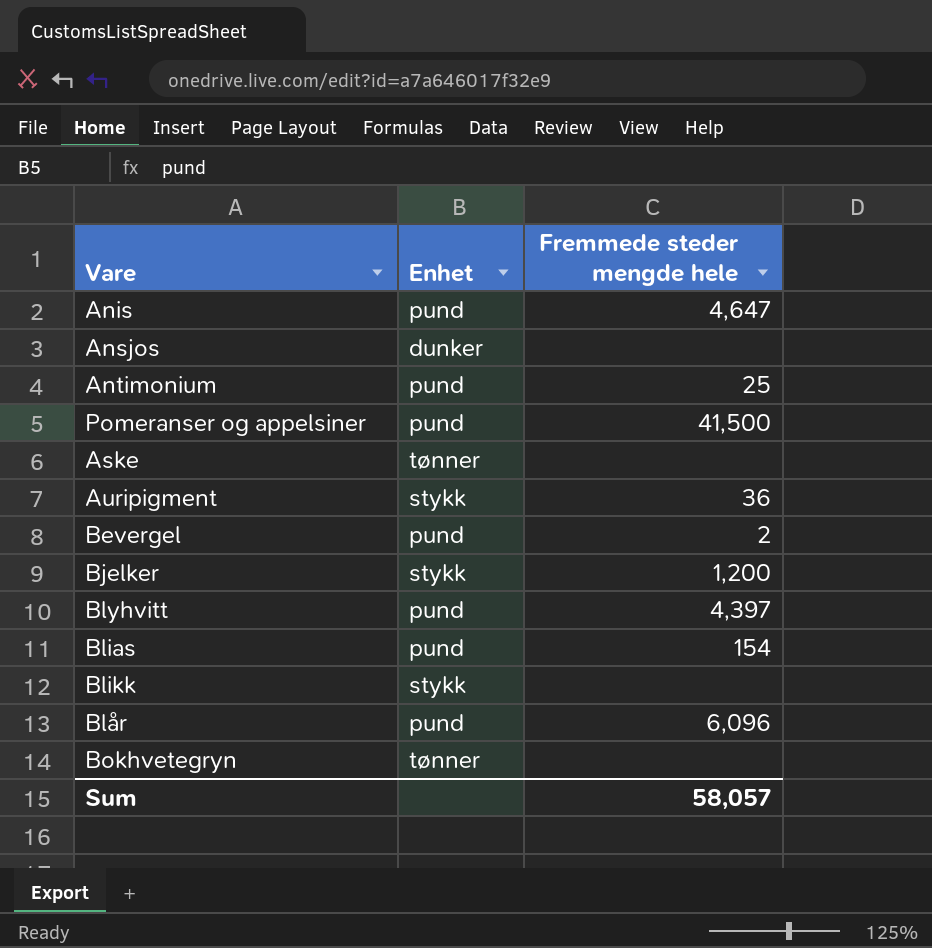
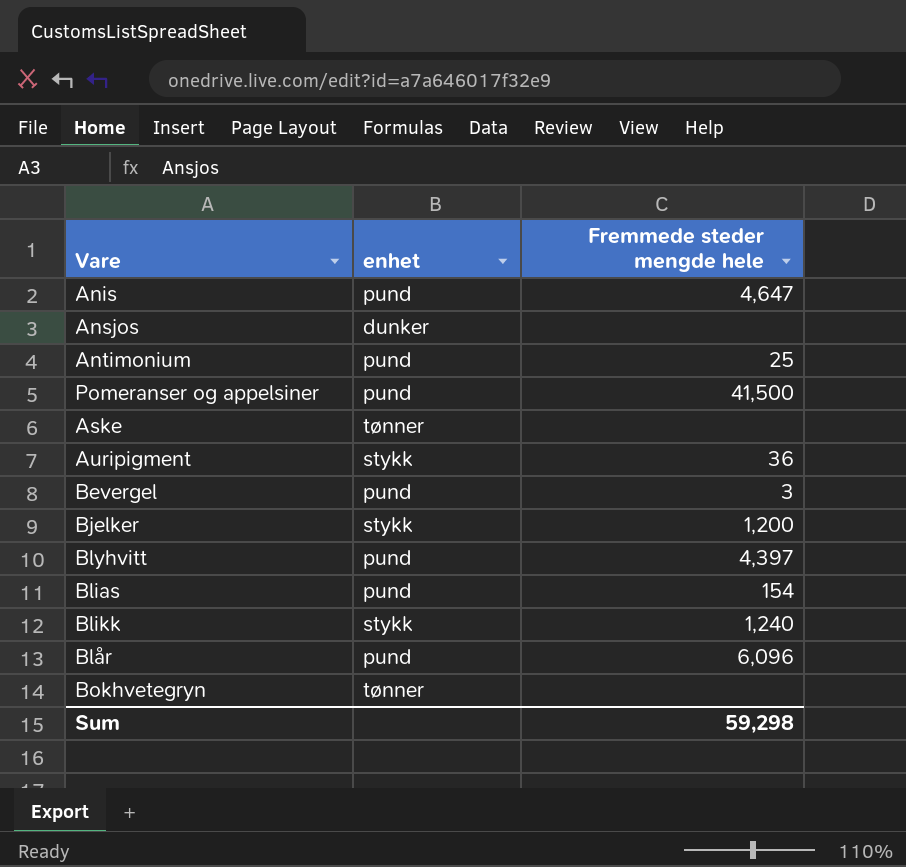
column name: Enhet -> enhet
Bevergel | Fremmede steder mengde hele: 2 -> 3
Blikk | Fremmede steder mengde hele: none -> 1,240
Sum | Fremmede steder mengde hele: 58,057 -> 59,298

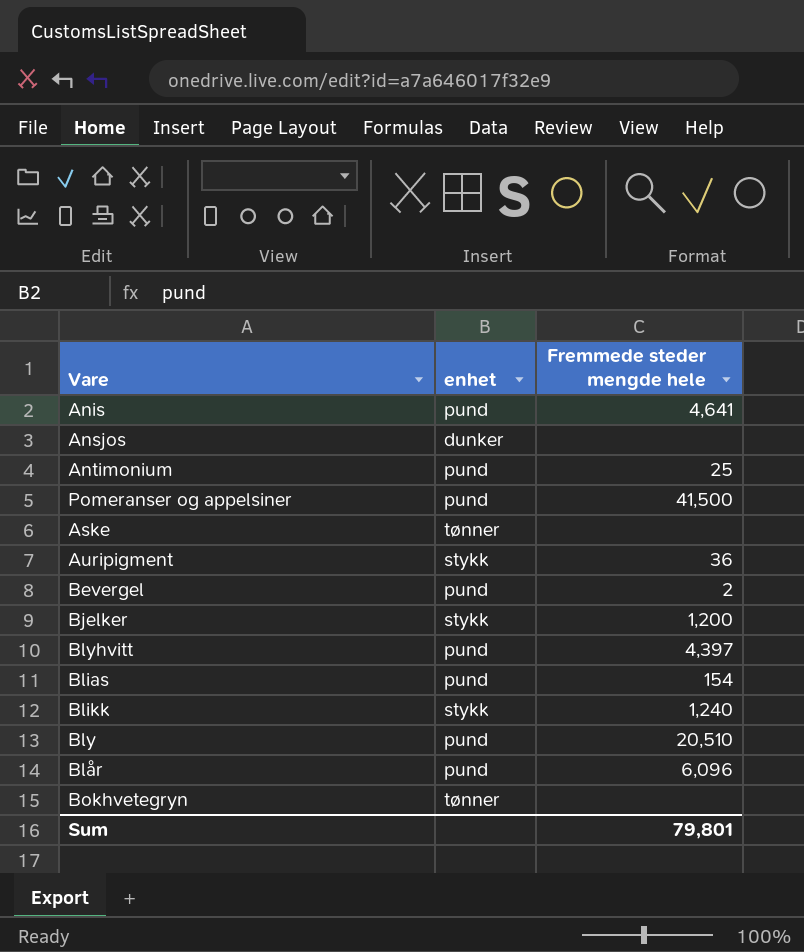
Anis | Fremmede steder mengde hele: 4,647 -> 4,641
Bevergel | Fremmede steder mengde hele: 3 -> 2
row Bly: none -> pund | 20,510
Sum | Fremmede steder mengde hele: 59,298 -> 79,801

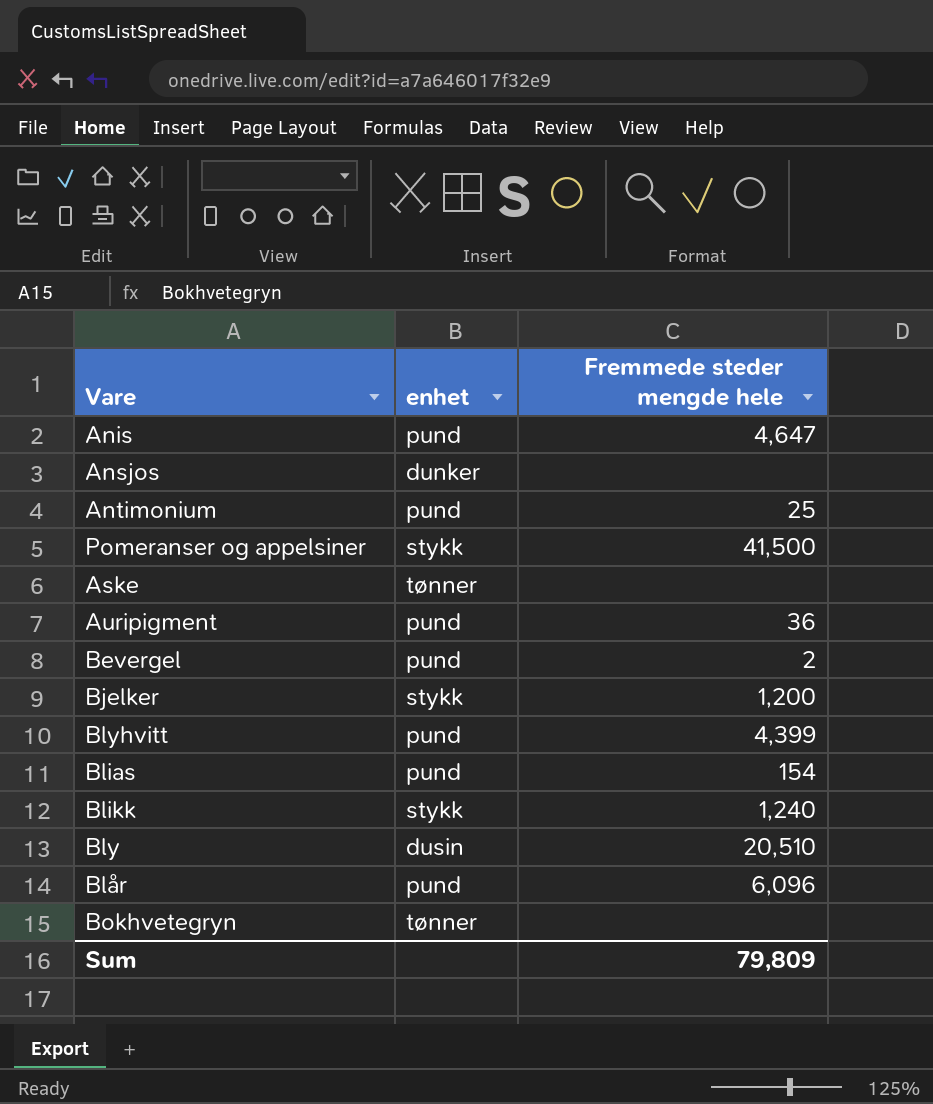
Anis | Fremmede steder mengde hele: 4,641 -> 4,647
Pomeranser og appelsiner | enhet: pund -> stykk
Auripigment | enhet: stykk -> pund
Blyhvitt | Fremmede steder mengde hele: 4,397 -> 4,399
Bly | enhet: pund -> dusin
Sum | Fremmede steder mengde hele: 79,801 -> 79,809

